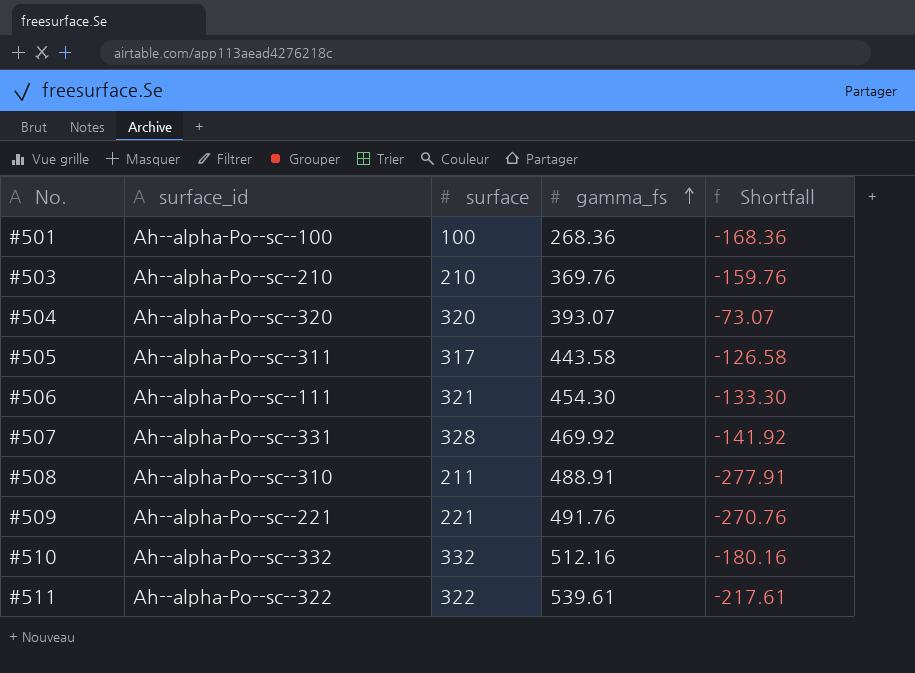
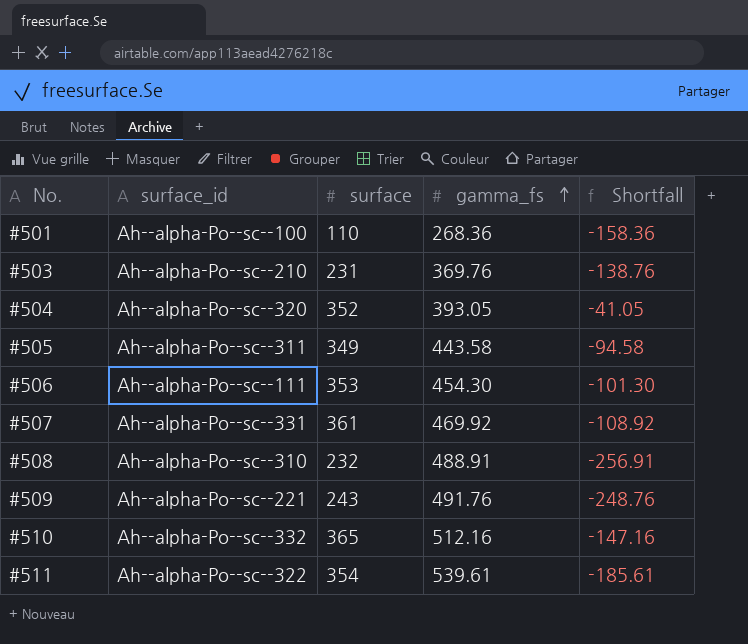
#501 | surface: 100 -> 110
#501 | Shortfall: -168.36 -> -158.36
#503 | surface: 210 -> 231
#503 | Shortfall: -159.76 -> -138.76
#504 | surface: 320 -> 352
#504 | gamma_fs: 393.07 -> 393.05
#504 | Shortfall: -73.07 -> -41.05
#505 | surface: 317 -> 349
#505 | Shortfall: -126.58 -> -94.58
#506 | surface: 321 -> 353
#506 | Shortfall: -133.30 -> -101.30
#507 | surface: 328 -> 361
#507 | Shortfall: -141.92 -> -108.92
#508 | surface: 211 -> 232
#508 | Shortfall: -277.91 -> -256.91
#509 | surface: 221 -> 243
#509 | Shortfall: -270.76 -> -248.76
#510 | surface: 332 -> 365
#510 | Shortfall: -180.16 -> -147.16
#511 | surface: 322 -> 354
#511 | Shortfall: -217.61 -> -185.61

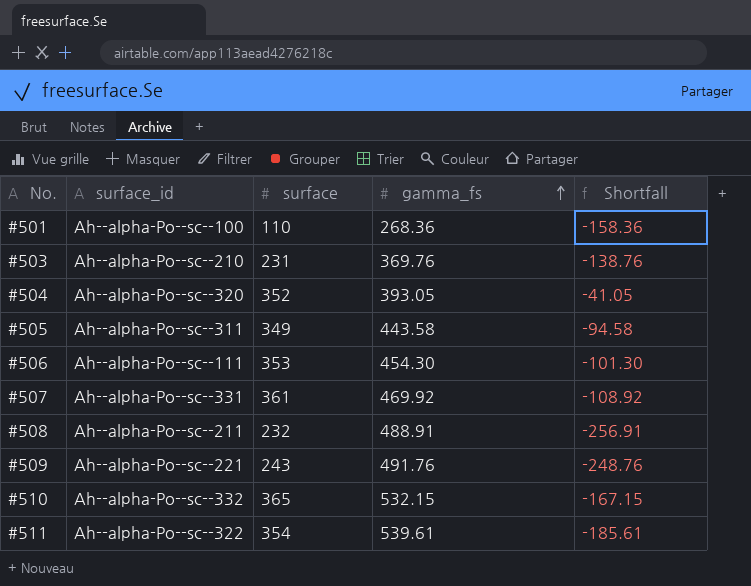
#508 | surface_id: Ah--alpha-Po--sc--310 -> Ah--alpha-Po--sc--211
#510 | gamma_fs: 512.16 -> 532.15
#510 | Shortfall: -147.16 -> -167.15

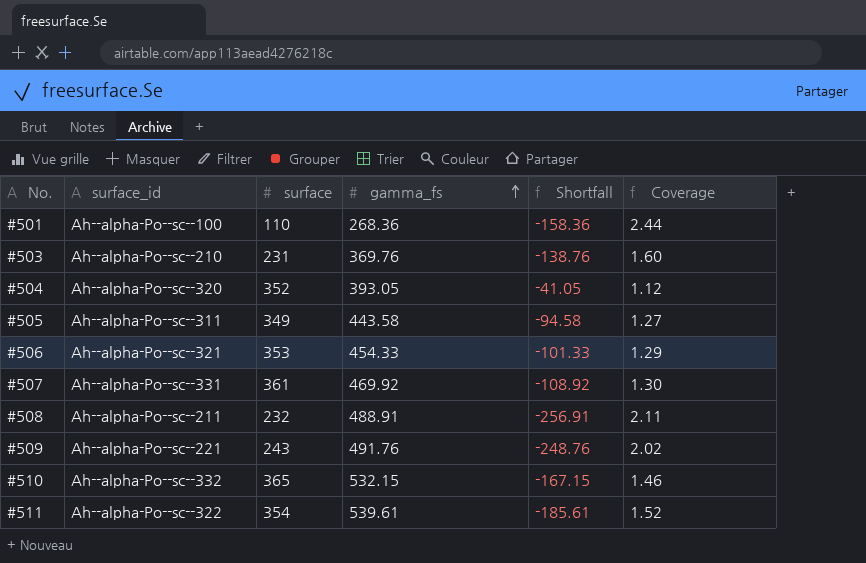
column Coverage | formula: none -> [gamma_fs] / [surface]
#506 | surface_id: Ah--alpha-Po--sc--111 -> Ah--alpha-Po--sc--321
#506 | gamma_fs: 454.30 -> 454.33
#506 | Shortfall: -101.30 -> -101.33

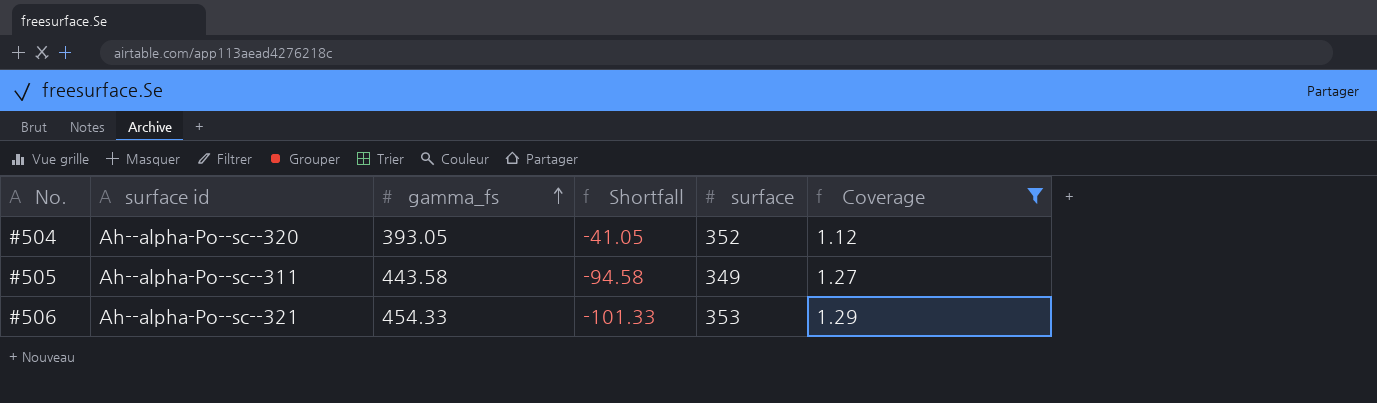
filter: none -> Coverage <= 1.29
column name: surface_id -> surface id
column surface | position: 3 -> 5

